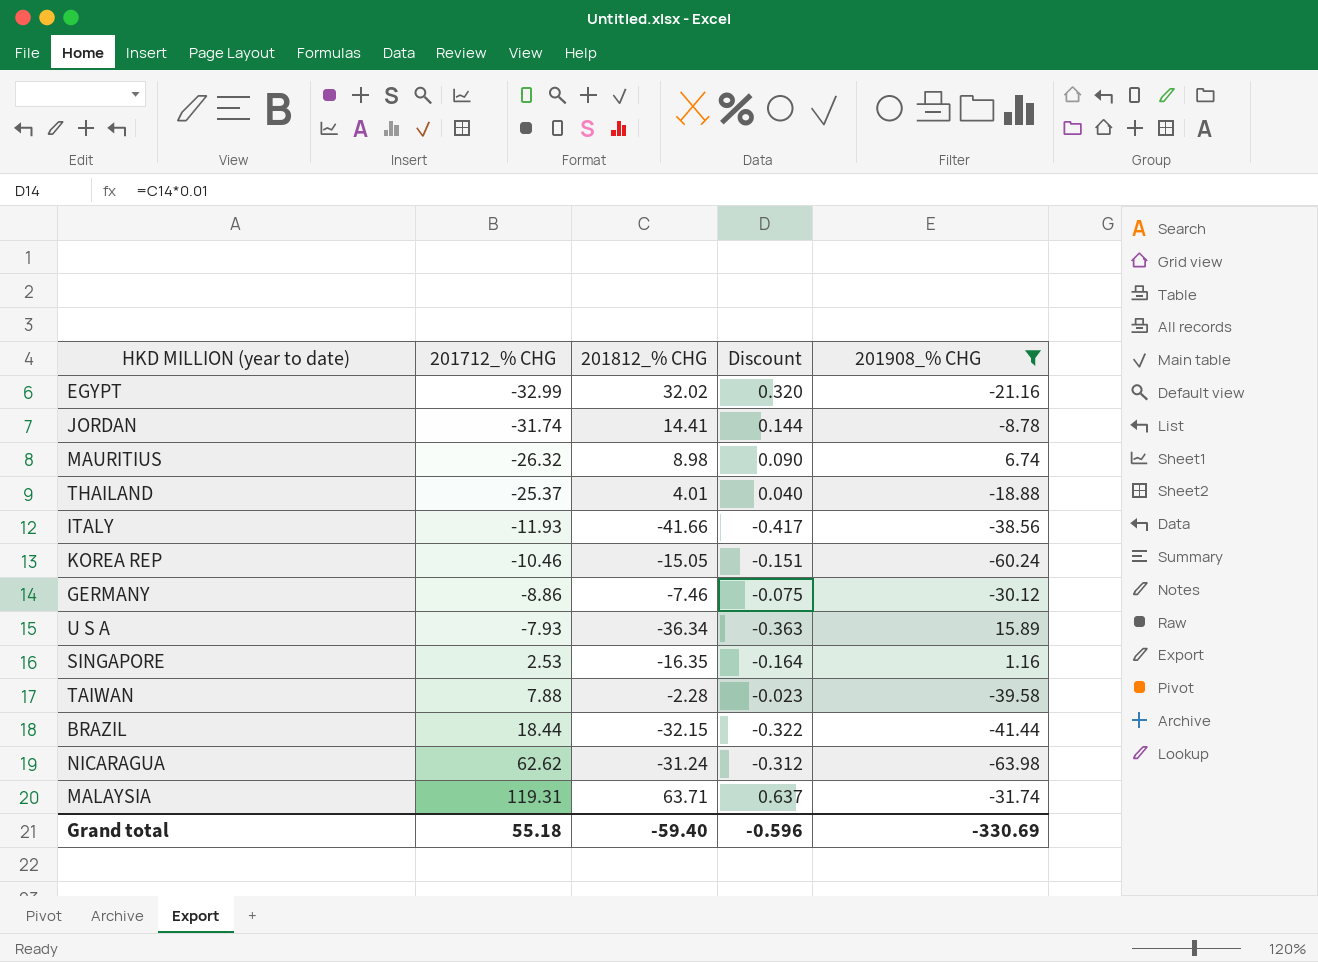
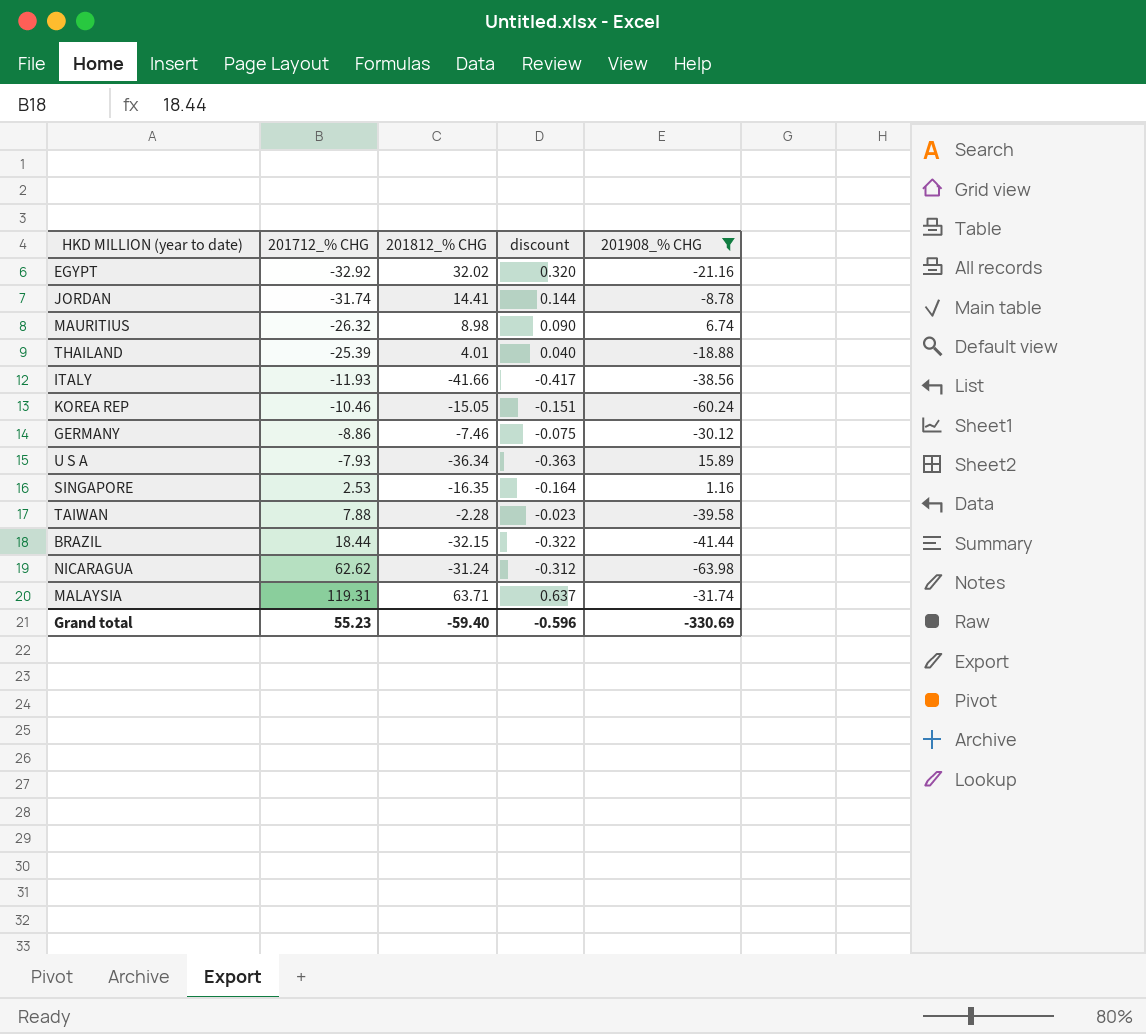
column name: Discount -> discount
EGYPT | 201712_% CHG: -32.99 -> -32.92
THAILAND | 201712_% CHG: -25.37 -> -25.39
Grand total | 201712_% CHG: 55.18 -> 55.23

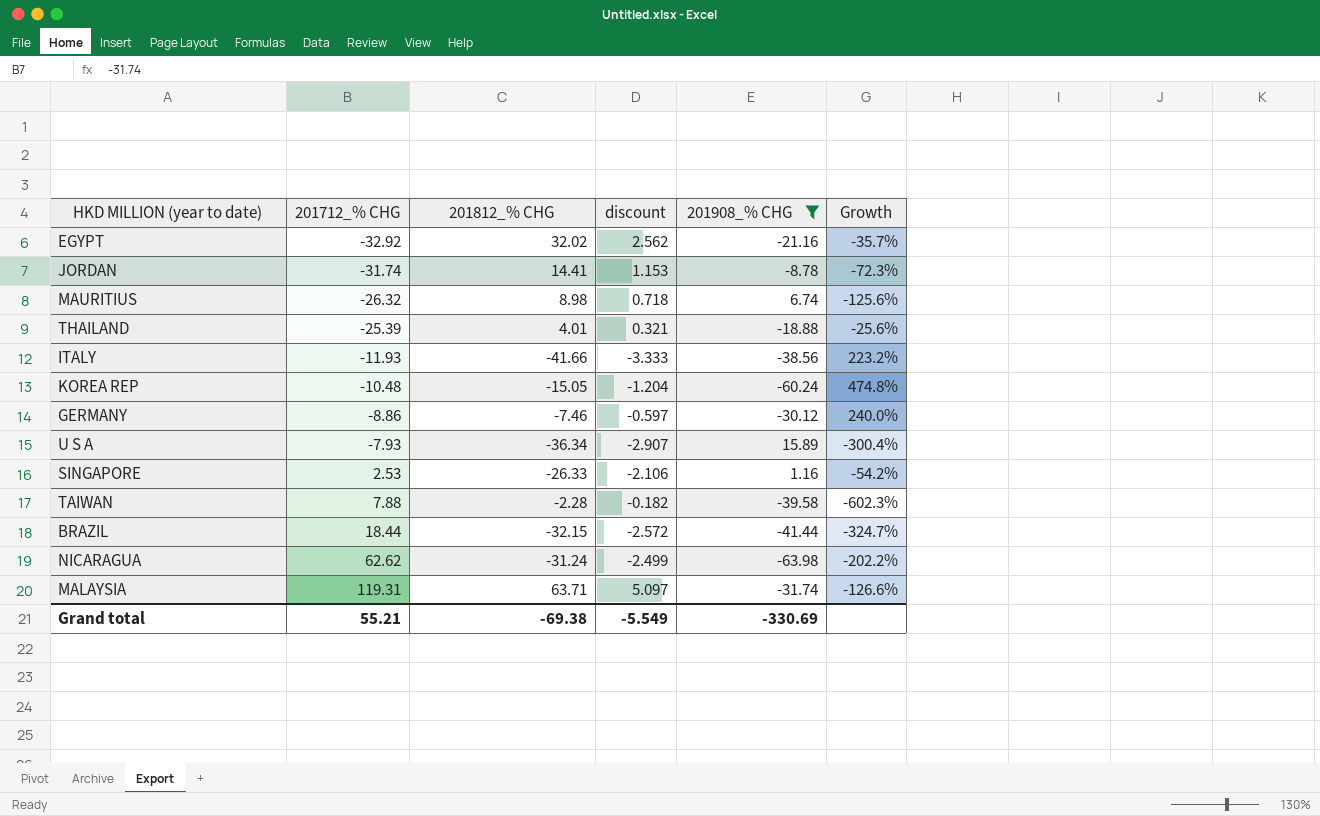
column discount | formula: [201812_% CHG] * 0.01 -> [201812_% CHG] * 0.08
column Growth | formula: none -> ([201908_% CHG] - [201712_% CHG]) / [201712_% CHG]
KOREA REP | 201712_% CHG: -10.46 -> -10.48
SINGAPORE | 201812_% CHG: -16.35 -> -26.33
Grand total | 201712_% CHG: 55.23 -> 55.21
Grand total | 201812_% CHG: -59.40 -> -69.38
Grand total | discount: -0.596 -> -5.549

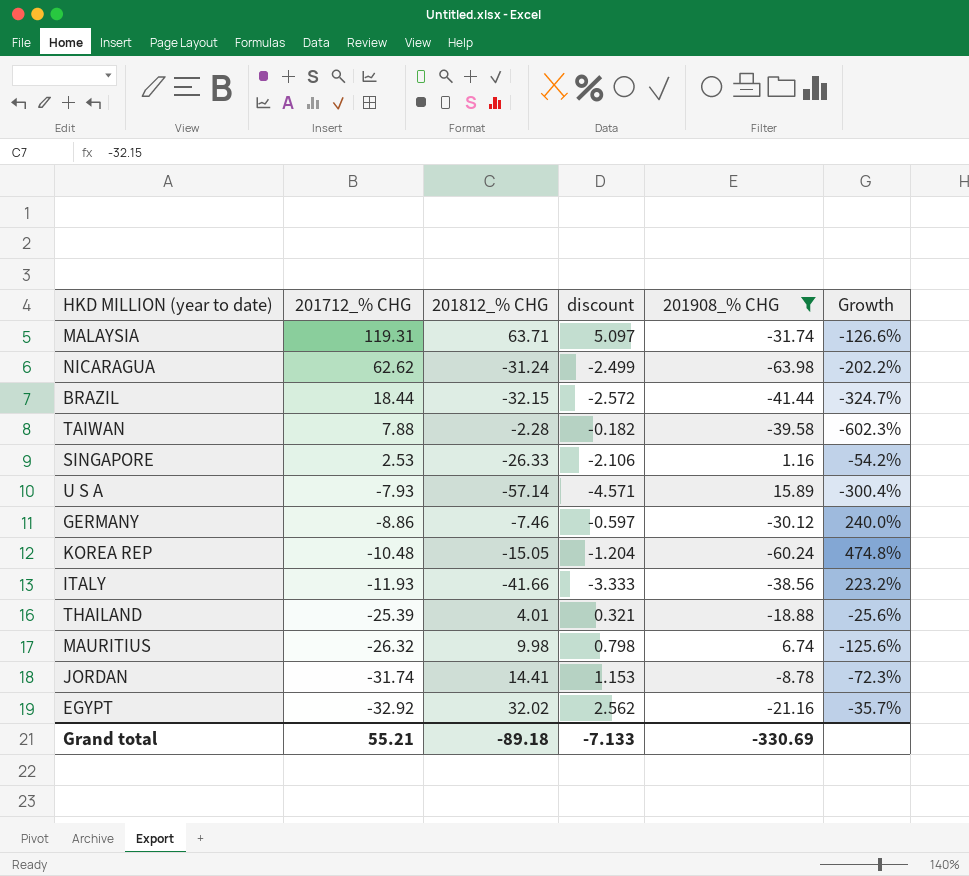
row order: 201712_% CHG ascending -> 201712_% CHG descending
U S A | 201812_% CHG: -36.34 -> -57.14
U S A | discount: -2.907 -> -4.571
MAURITIUS | 201812_% CHG: 8.98 -> 9.98
MAURITIUS | discount: 0.718 -> 0.798
Grand total | 201812_% CHG: -69.38 -> -89.18
Grand total | discount: -5.549 -> -7.133

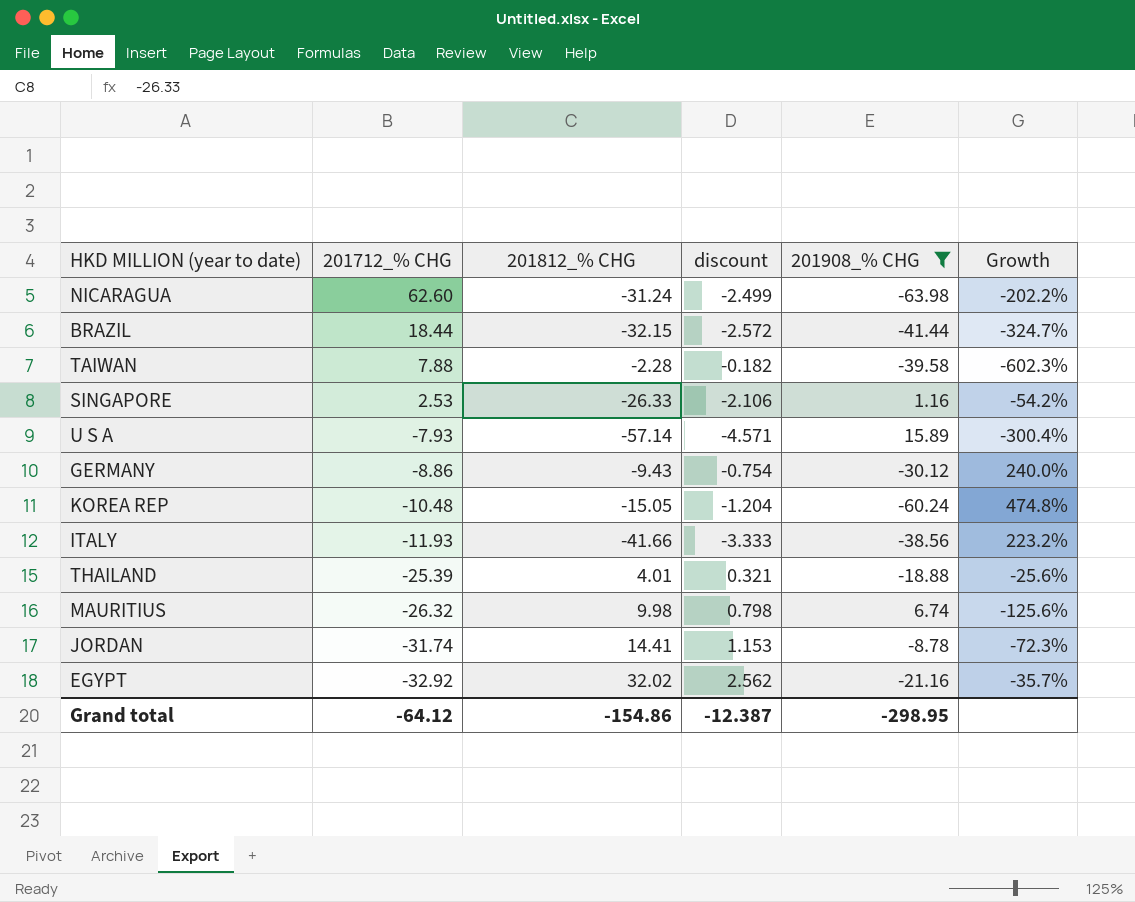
row MALAYSIA: 119.31 | 63.71 | 5.097 | -31.74 | -126.6% -> none
NICARAGUA | 201712_% CHG: 62.62 -> 62.60
GERMANY | 201812_% CHG: -7.46 -> -9.43
GERMANY | discount: -0.597 -> -0.754
Grand total | 201712_% CHG: 55.21 -> -64.12
Grand total | 201812_% CHG: -89.18 -> -154.86
Grand total | discount: -7.133 -> -12.387
Grand total | 201908_% CHG: -330.69 -> -298.95

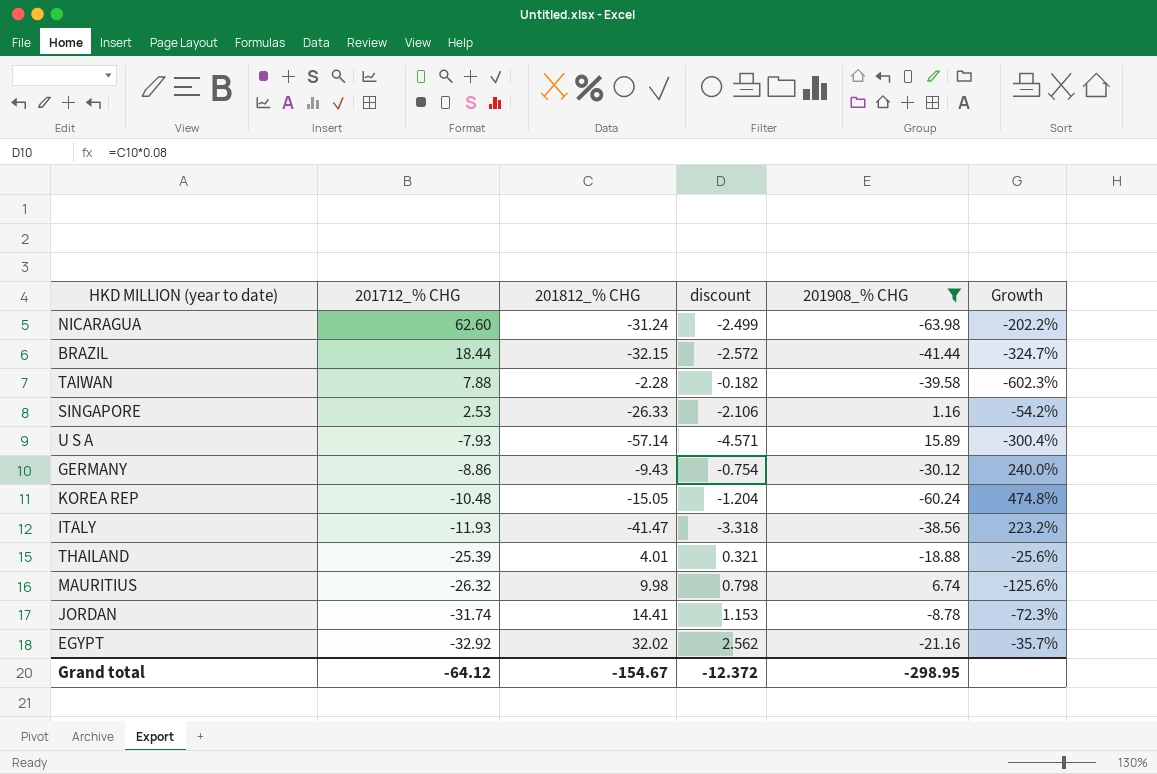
ITALY | 201812_% CHG: -41.66 -> -41.47
ITALY | discount: -3.333 -> -3.318
Grand total | 201812_% CHG: -154.86 -> -154.67
Grand total | discount: -12.387 -> -12.372

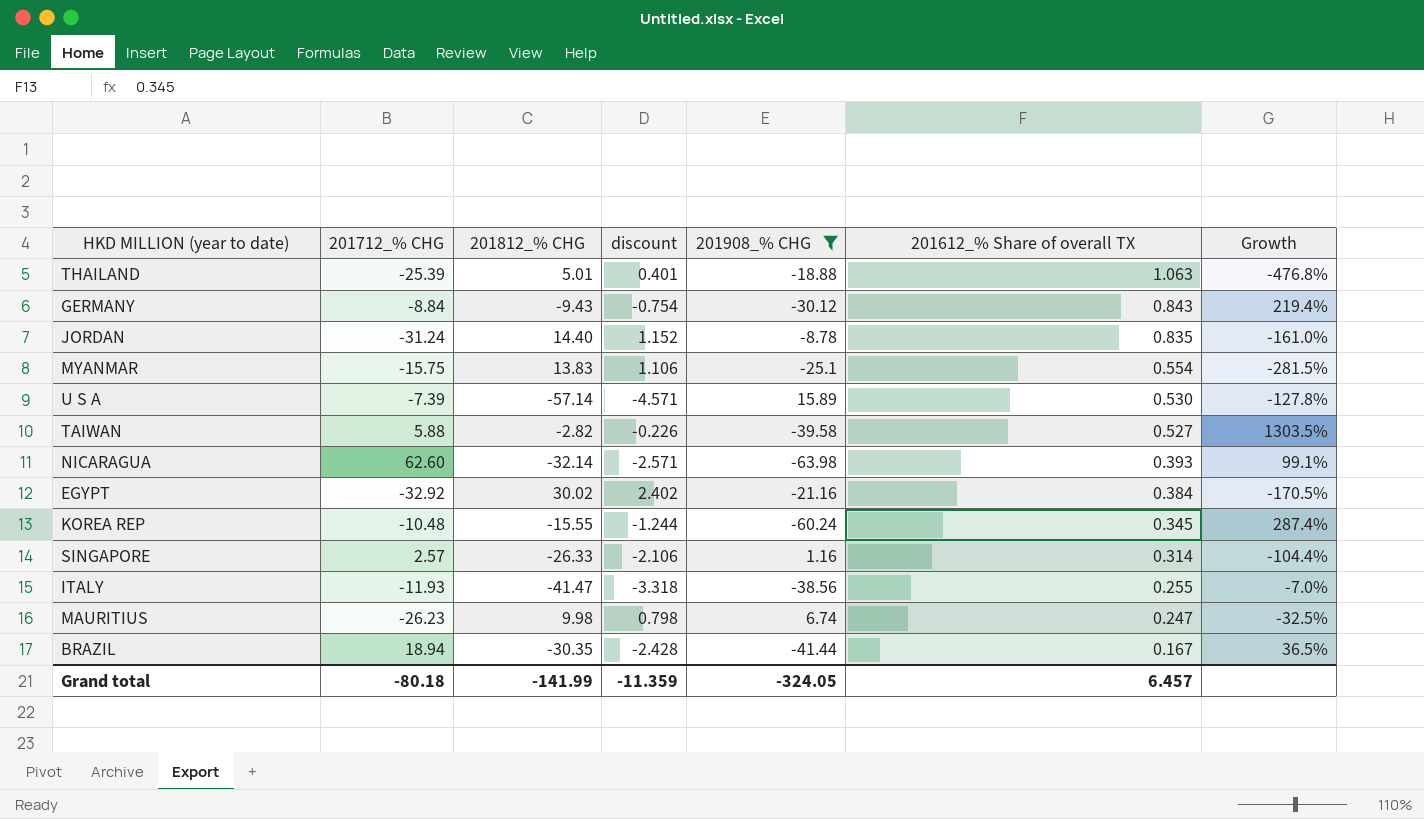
row order: 201712_% CHG descending -> 201612_% Share of overall TX descending
column 201612_% Share of overall TX | position: none -> 6
column Growth | formula: ([201908_% CHG] - [201712_% CHG]) / [201712_% CHG] -> ([201908_% CHG] - [201812_% CHG]) / [201812_% CHG]
THAILAND | 201812_% CHG: 4.01 -> 5.01
THAILAND | discount: 0.321 -> 0.401
GERMANY | 201712_% CHG: -8.86 -> -8.84
JORDAN | 201712_% CHG: -31.74 -> -31.24
JORDAN | 201812_% CHG: 14.41 -> 14.40
JORDAN | discount: 1.153 -> 1.152
row MYANMAR: none -> -15.75 | 13.83 | 1.106 | -25.1 | 0.554 | -281.5%
U S A | 201712_% CHG: -7.93 -> -7.39
TAIWAN | 201712_% CHG: 7.88 -> 5.88
TAIWAN | 201812_% CHG: -2.28 -> -2.82
TAIWAN | discount: -0.182 -> -0.226
NICARAGUA | 201812_% CHG: -31.24 -> -32.14
NICARAGUA | discount: -2.499 -> -2.571
EGYPT | 201812_% CHG: 32.02 -> 30.02
EGYPT | discount: 2.562 -> 2.402
KOREA REP | 201812_% CHG: -15.05 -> -15.55
KOREA REP | discount: -1.204 -> -1.244
SINGAPORE | 201712_% CHG: 2.53 -> 2.57
MAURITIUS | 201712_% CHG: -26.32 -> -26.23
BRAZIL | 201712_% CHG: 18.44 -> 18.94
BRAZIL | 201812_% CHG: -32.15 -> -30.35
BRAZIL | discount: -2.572 -> -2.428
Grand total | 201712_% CHG: -64.12 -> -80.18
Grand total | 201812_% CHG: -154.67 -> -141.99
Grand total | discount: -12.372 -> -11.359
Grand total | 201908_% CHG: -298.95 -> -324.05

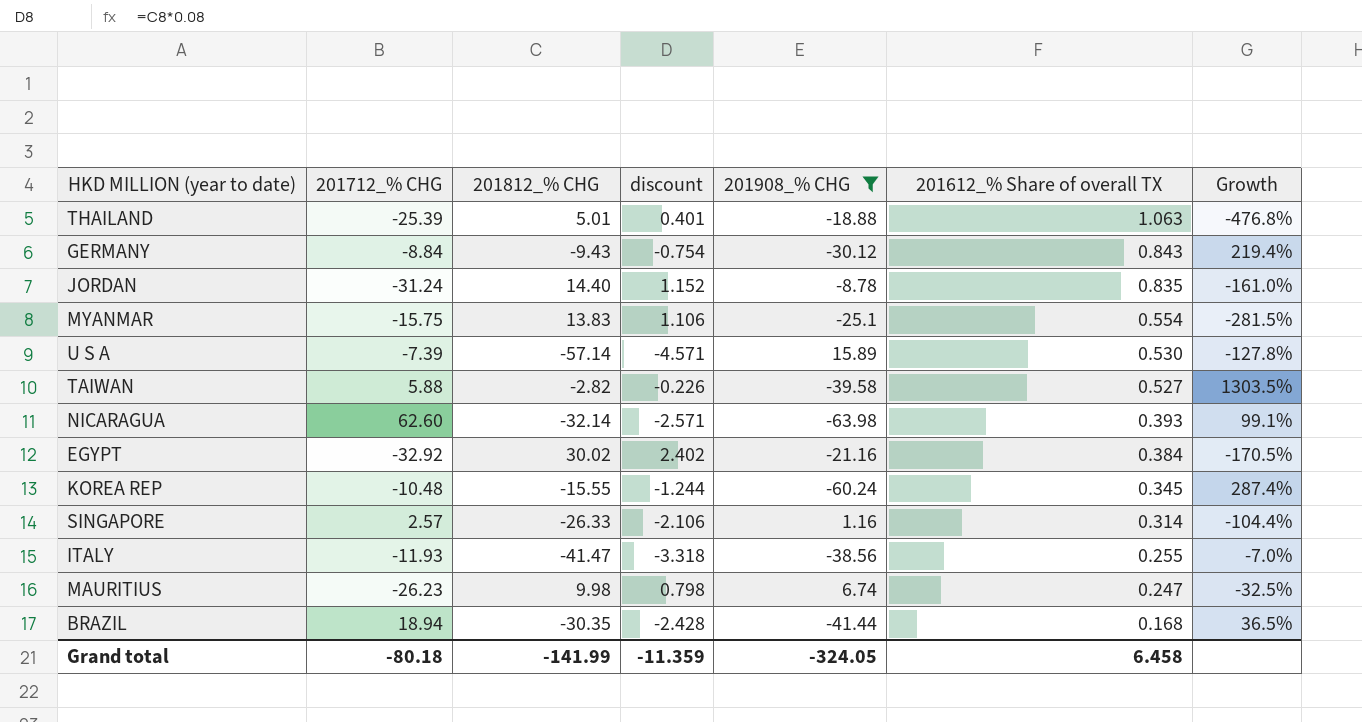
BRAZIL | 201612_% Share of overall TX: 0.167 -> 0.168
Grand total | 201612_% Share of overall TX: 6.457 -> 6.458

